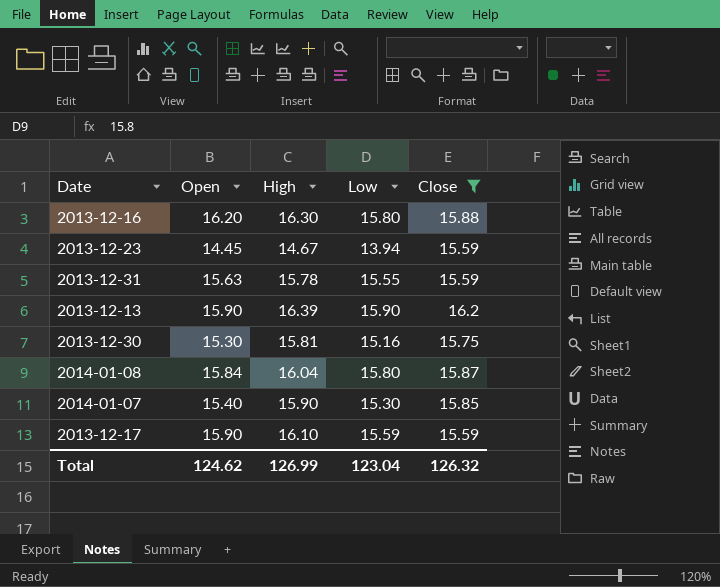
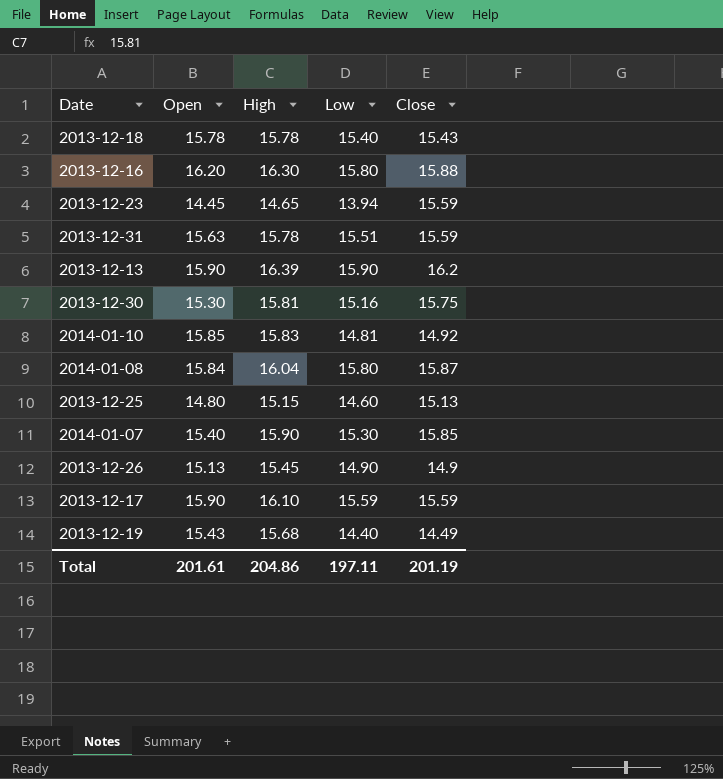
filter: Close >= 15.59 -> none
2013-12-23 | High: 14.67 -> 14.65
2013-12-31 | Low: 15.55 -> 15.51
Total | Open: 124.62 -> 201.61
Total | High: 126.99 -> 204.86
Total | Low: 123.04 -> 197.11
Total | Close: 126.32 -> 201.19

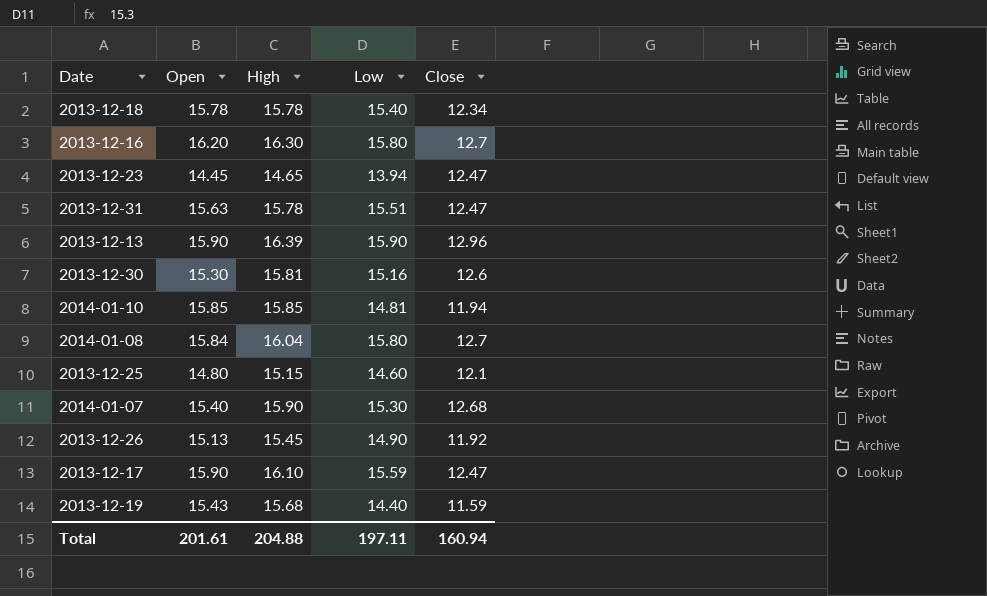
2013-12-18 | Close: 15.43 -> 12.34
2013-12-16 | Close: 15.88 -> 12.7
2013-12-23 | Close: 15.59 -> 12.47
2013-12-31 | Close: 15.59 -> 12.47
2013-12-13 | Close: 16.2 -> 12.96
2013-12-30 | Close: 15.75 -> 12.6
2014-01-10 | High: 15.83 -> 15.85
2014-01-10 | Close: 14.92 -> 11.94
2014-01-08 | Close: 15.87 -> 12.7
2013-12-25 | Close: 15.13 -> 12.1
2014-01-07 | Close: 15.85 -> 12.68
2013-12-26 | Close: 14.9 -> 11.92
2013-12-17 | Close: 15.59 -> 12.47
2013-12-19 | Close: 14.49 -> 11.59
Total | High: 204.86 -> 204.88
Total | Close: 201.19 -> 160.94

